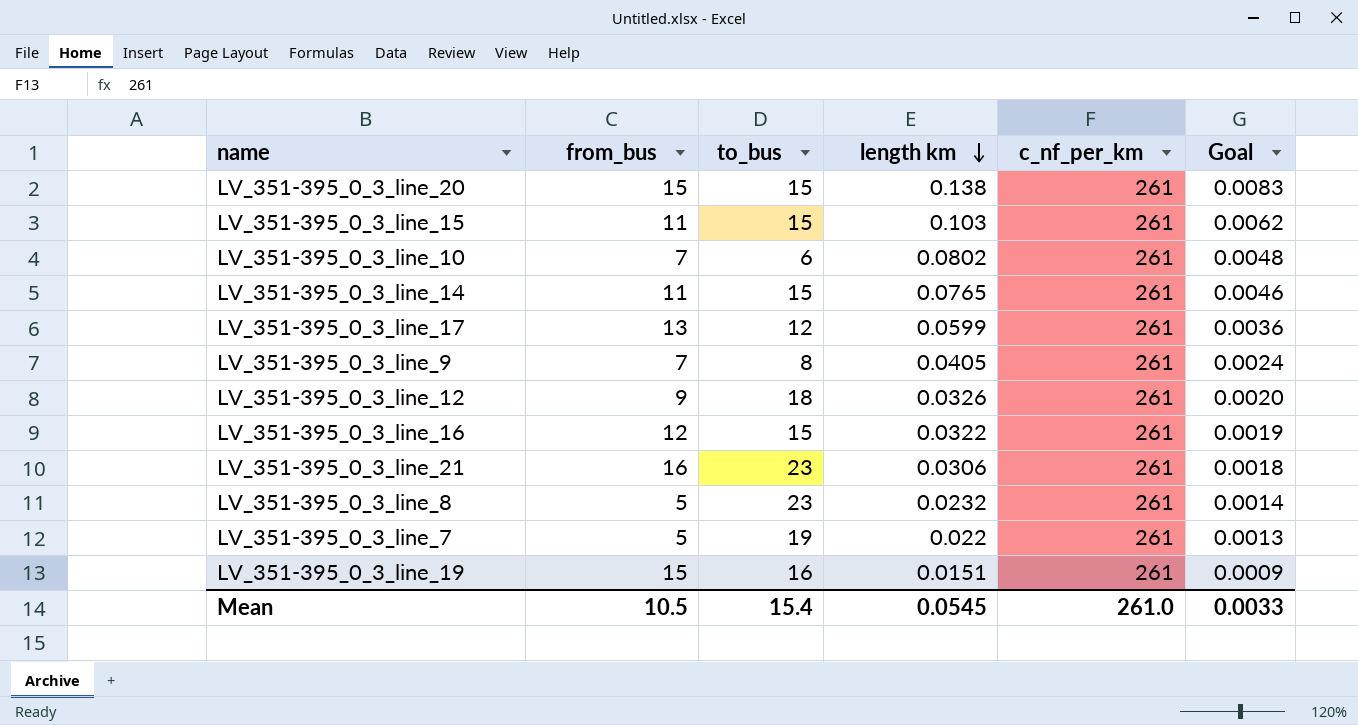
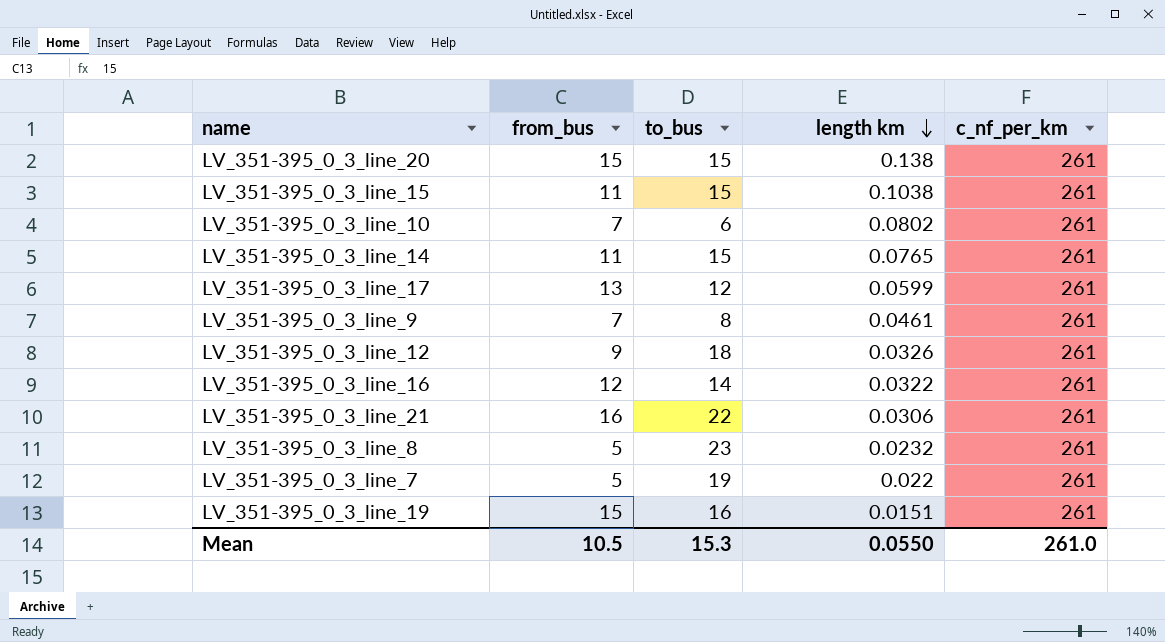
column Goal | formula: [length km] * 0.06 -> none
LV_351-395_0_3_line_15 | length km: 0.103 -> 0.1038
LV_351-395_0_3_line_9 | length km: 0.0405 -> 0.0461
LV_351-395_0_3_line_16 | to_bus: 15 -> 14
LV_351-395_0_3_line_21 | to_bus: 23 -> 22
Mean | to_bus: 15.4 -> 15.3
Mean | length km: 0.0545 -> 0.0550

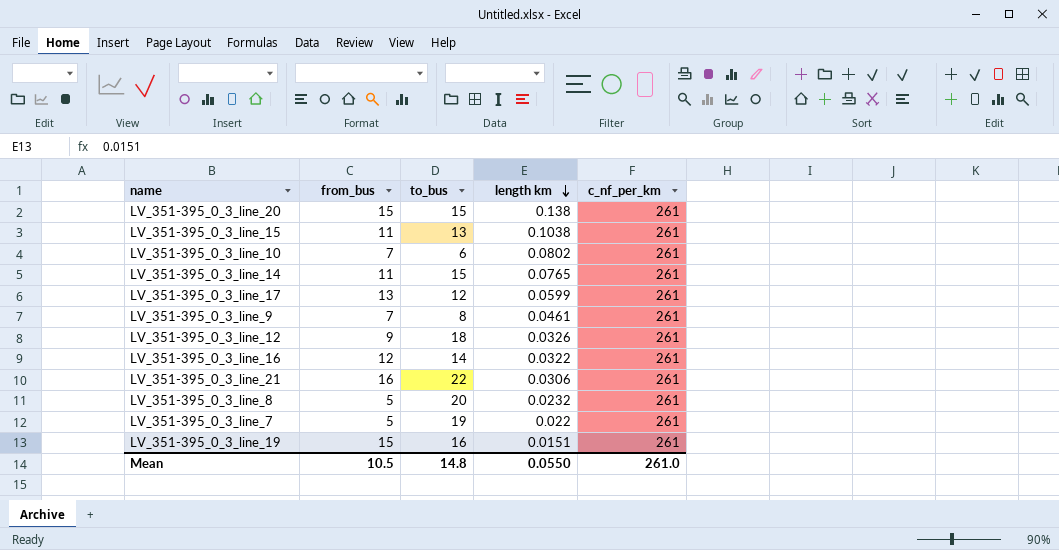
LV_351-395_0_3_line_15 | to_bus: 15 -> 13
LV_351-395_0_3_line_8 | to_bus: 23 -> 20
Mean | to_bus: 15.3 -> 14.8

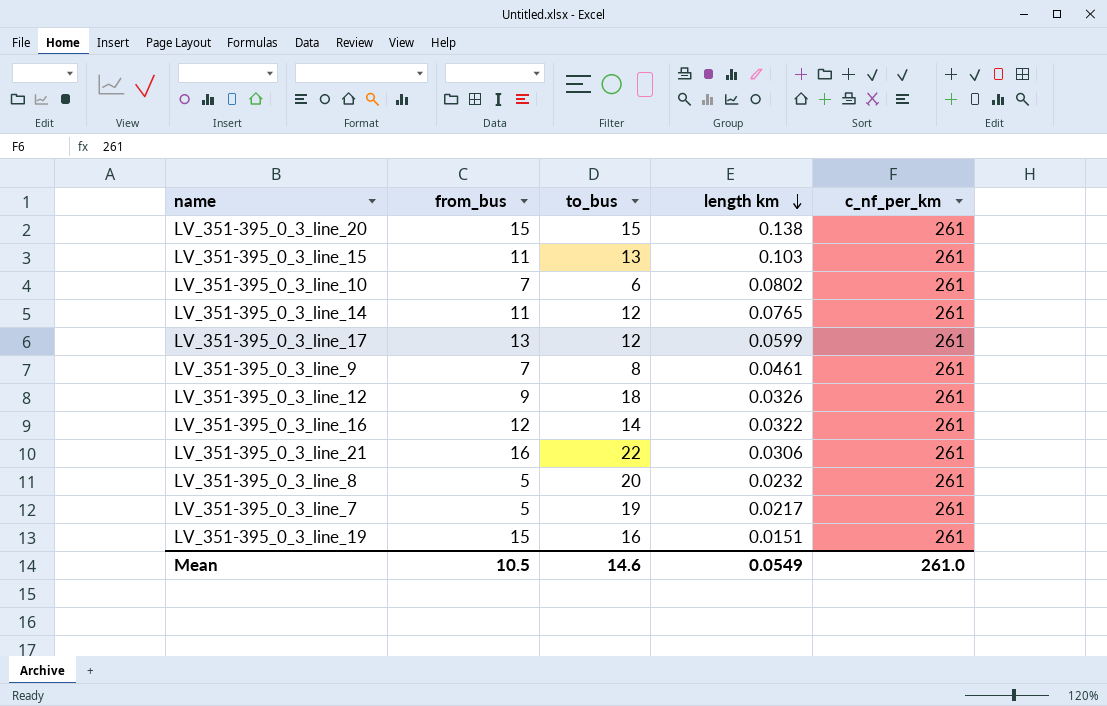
LV_351-395_0_3_line_15 | length km: 0.1038 -> 0.103
LV_351-395_0_3_line_14 | to_bus: 15 -> 12
LV_351-395_0_3_line_7 | length km: 0.022 -> 0.0217
Mean | to_bus: 14.8 -> 14.6
Mean | length km: 0.0550 -> 0.0549

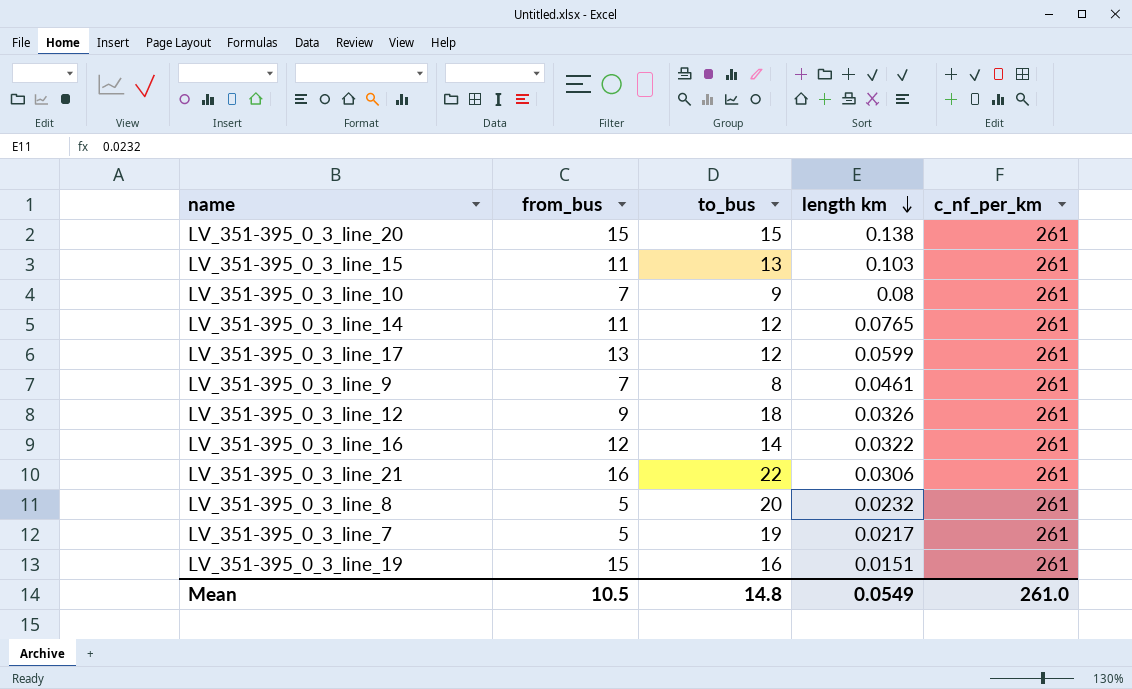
LV_351-395_0_3_line_10 | to_bus: 6 -> 9
LV_351-395_0_3_line_10 | length km: 0.0802 -> 0.08
Mean | to_bus: 14.6 -> 14.8

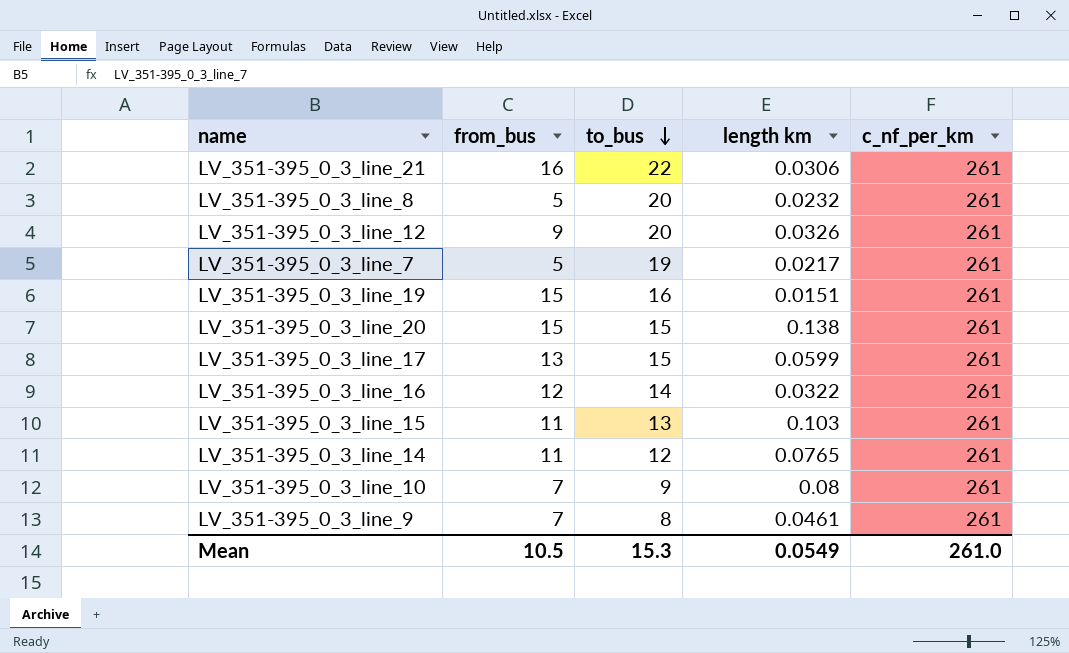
row order: length km descending -> to_bus descending
LV_351-395_0_3_line_12 | to_bus: 18 -> 20
LV_351-395_0_3_line_17 | to_bus: 12 -> 15
Mean | to_bus: 14.8 -> 15.3

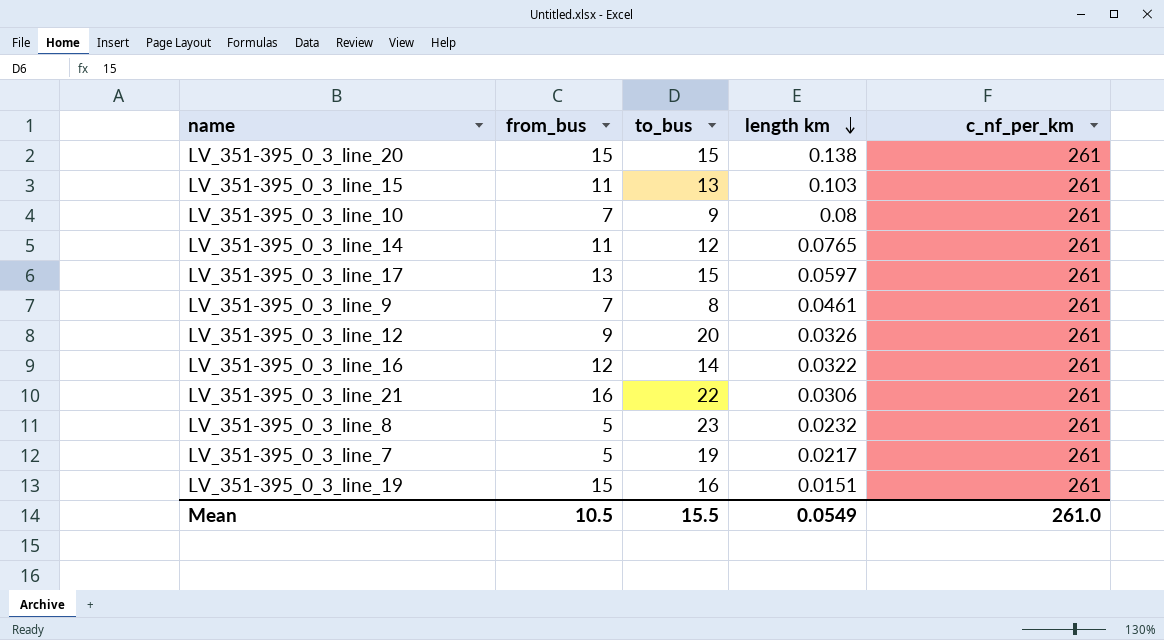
row order: to_bus descending -> length km descending
LV_351-395_0_3_line_17 | length km: 0.0599 -> 0.0597
LV_351-395_0_3_line_8 | to_bus: 20 -> 23
Mean | to_bus: 15.3 -> 15.5

